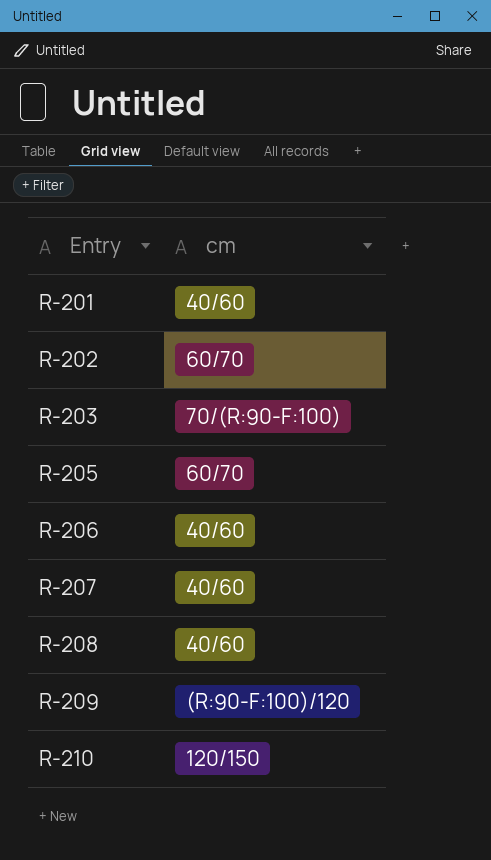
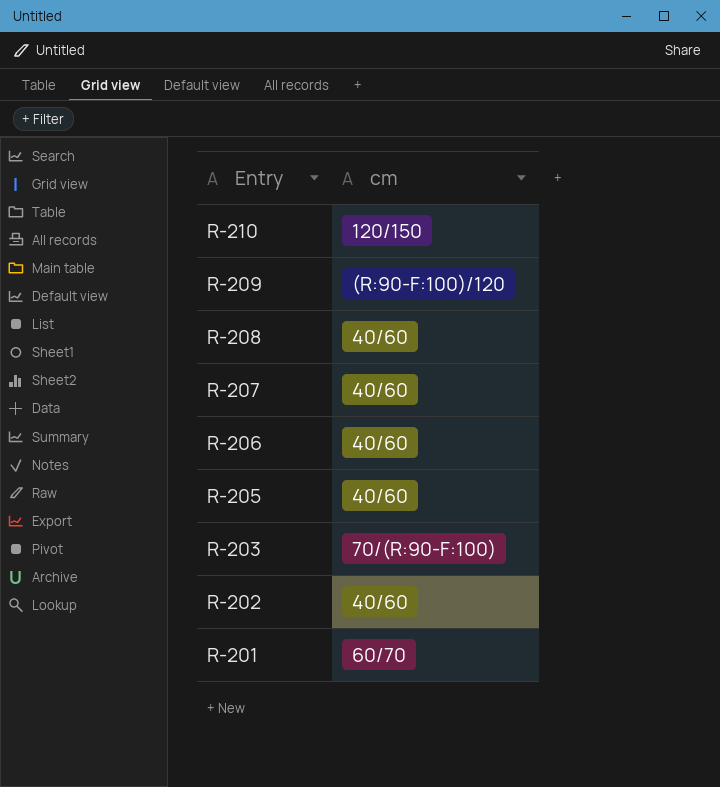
row order: Entry ascending -> Entry descending
R-205 | cm: 60/70 -> 40/60
R-202 | cm: 60/70 -> 40/60
R-201 | cm: 40/60 -> 60/70

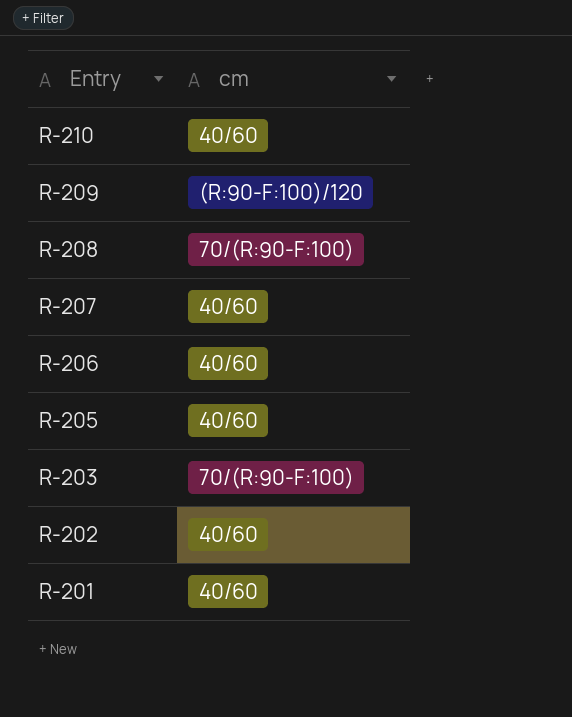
R-210 | cm: 120/150 -> 40/60
R-208 | cm: 40/60 -> 70/(R:90-F:100)
R-201 | cm: 60/70 -> 40/60

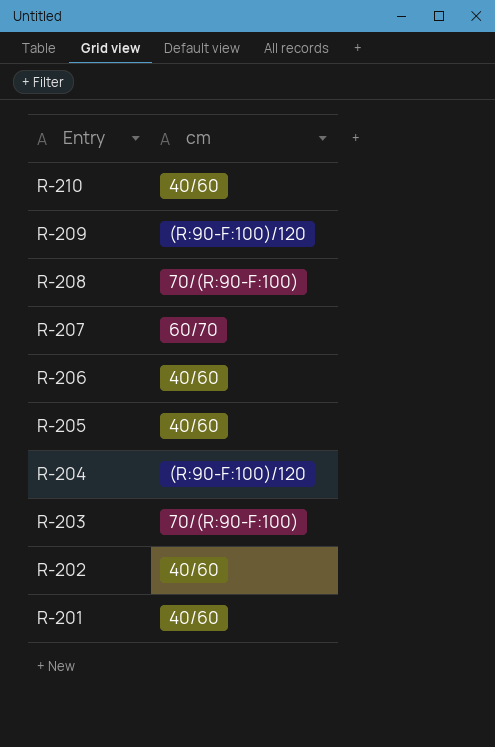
R-207 | cm: 40/60 -> 60/70
row R-204: none -> (R:90-F:100)/120

